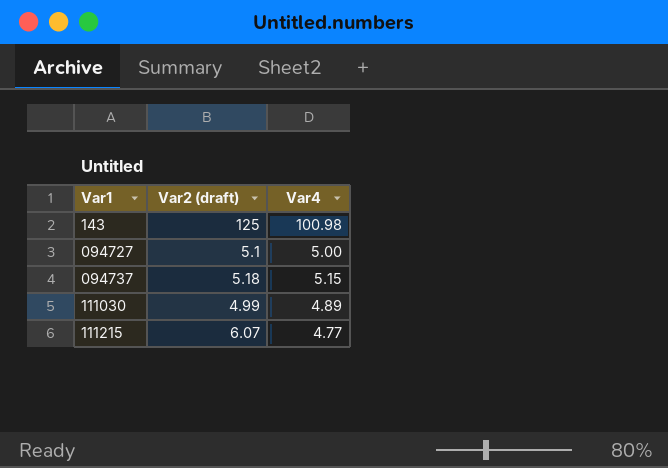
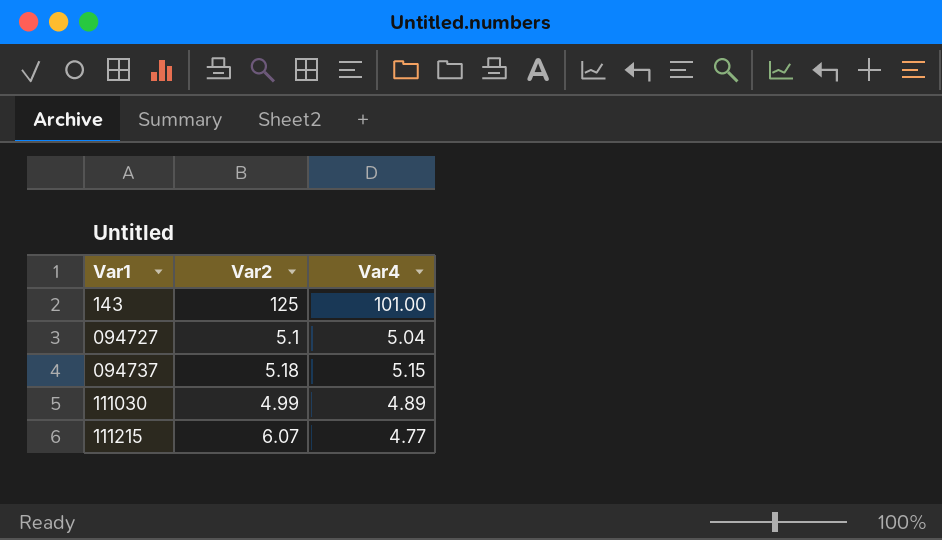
column name: Var2 (draft) -> Var2
143 | Var4: 100.98 -> 101.00
094727 | Var4: 5.00 -> 5.04

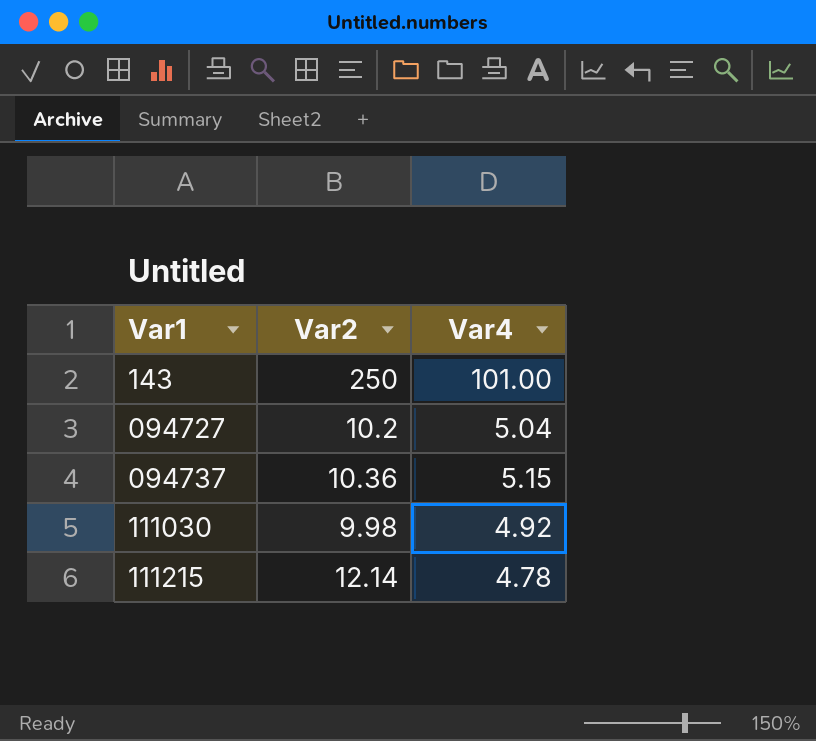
143 | Var2: 125 -> 250
094727 | Var2: 5.1 -> 10.2
094737 | Var2: 5.18 -> 10.36
111030 | Var2: 4.99 -> 9.98
111030 | Var4: 4.89 -> 4.92
111215 | Var2: 6.07 -> 12.14
111215 | Var4: 4.77 -> 4.78

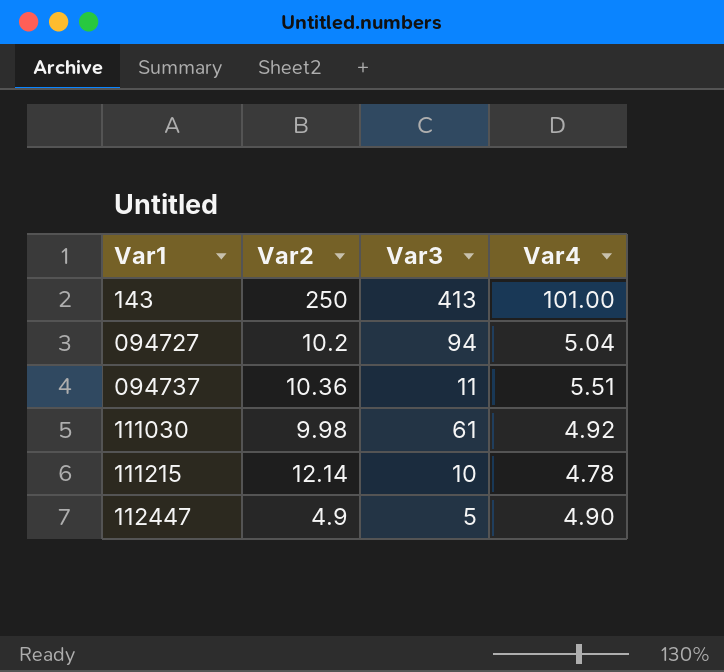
column Var3 | position: none -> 3
094737 | Var4: 5.15 -> 5.51
row 112447: none -> 4.9 | 5 | 4.90

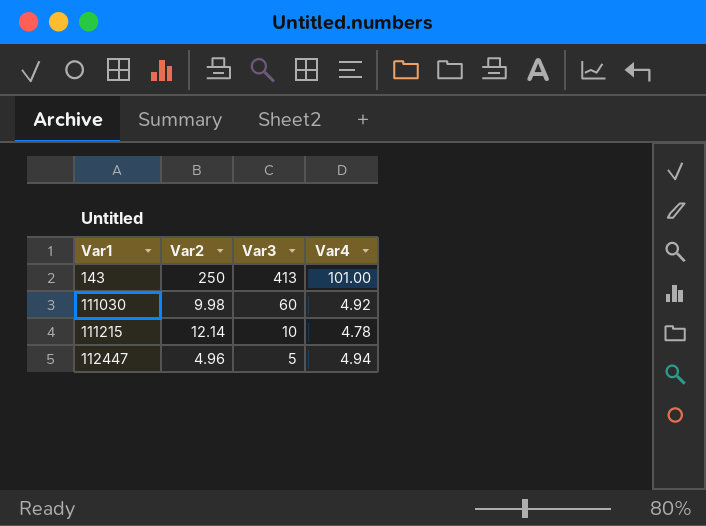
row 094727: 10.2 | 94 | 5.04 -> none
row 094737: 10.36 | 11 | 5.51 -> none
111030 | Var3: 61 -> 60
112447 | Var2: 4.9 -> 4.96
112447 | Var4: 4.90 -> 4.94

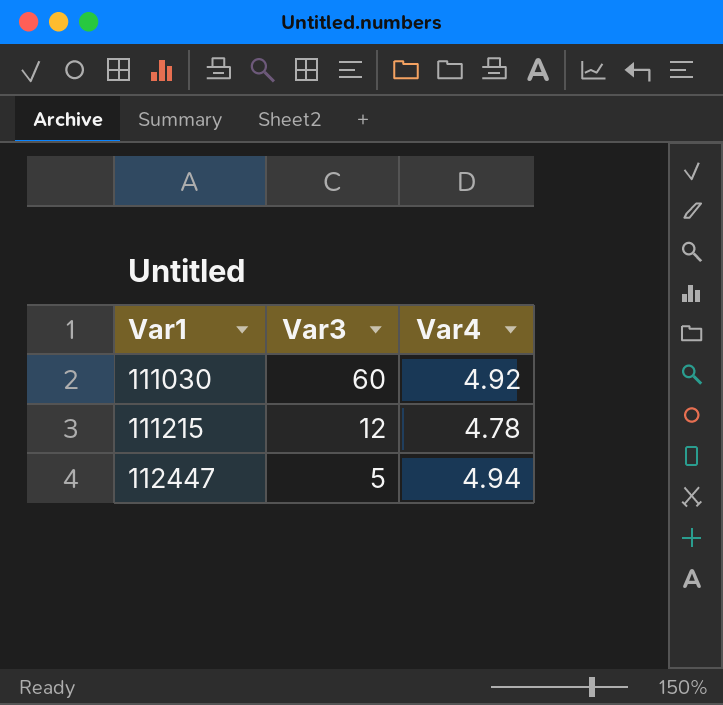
column Var2 | position: 2 -> none
row 143: 250 | 413 | 101.00 -> none
111215 | Var3: 10 -> 12

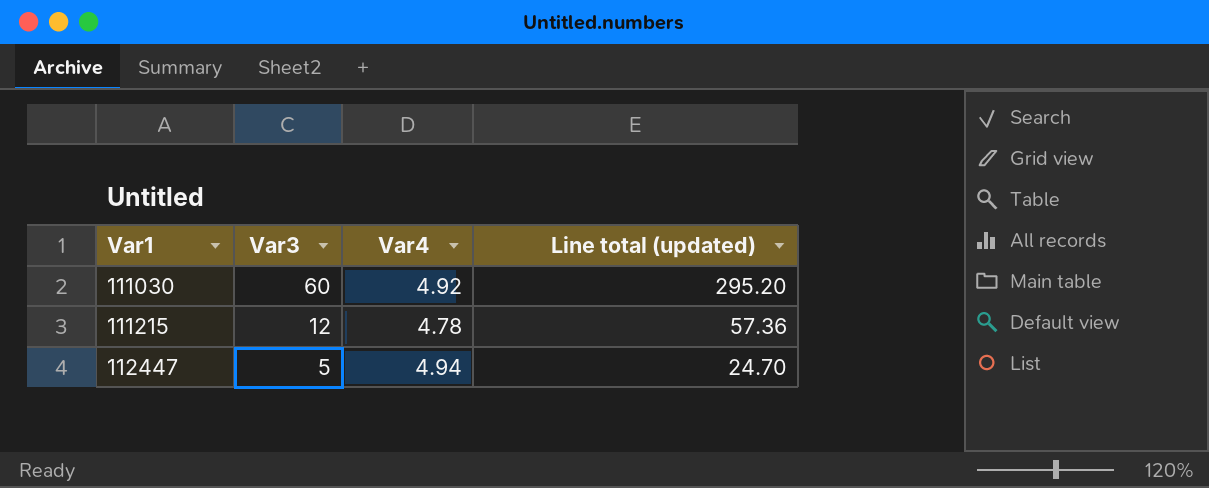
column Line total (updated) | formula: none -> [Var3] * [Var4]

